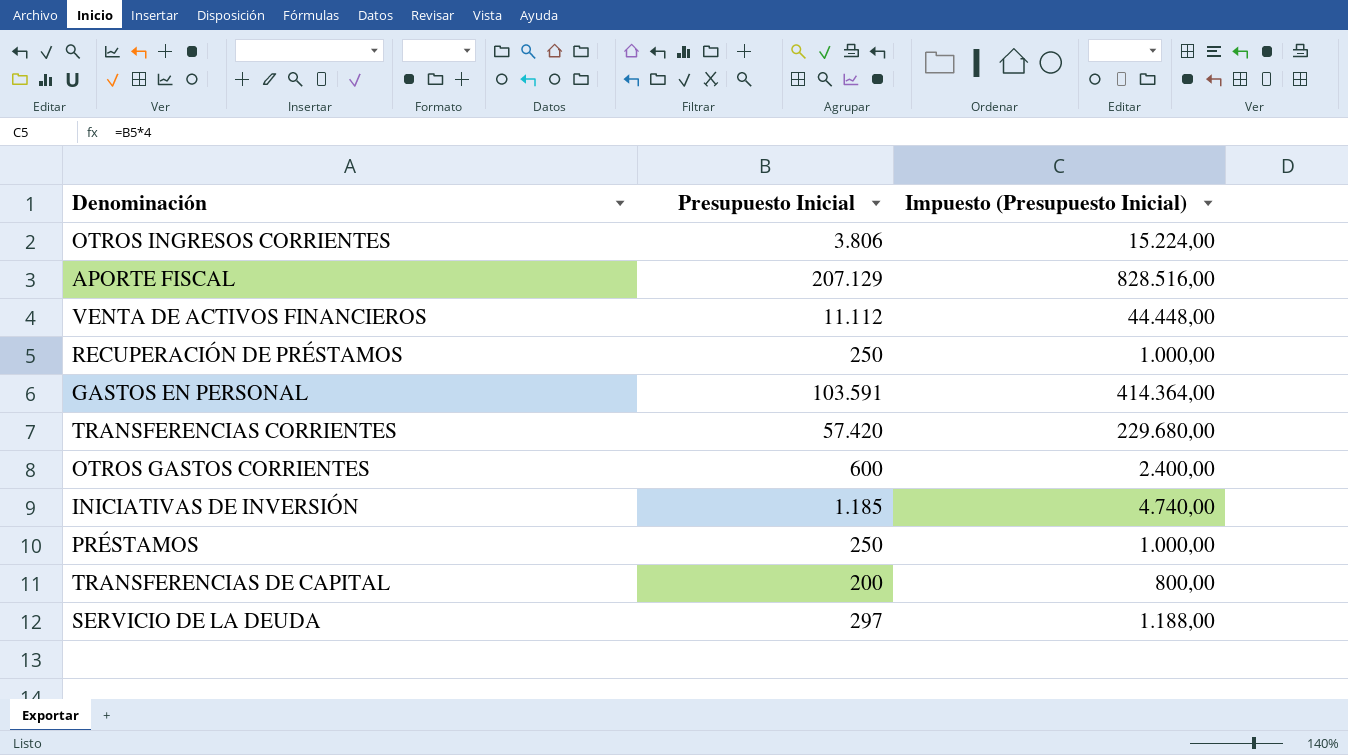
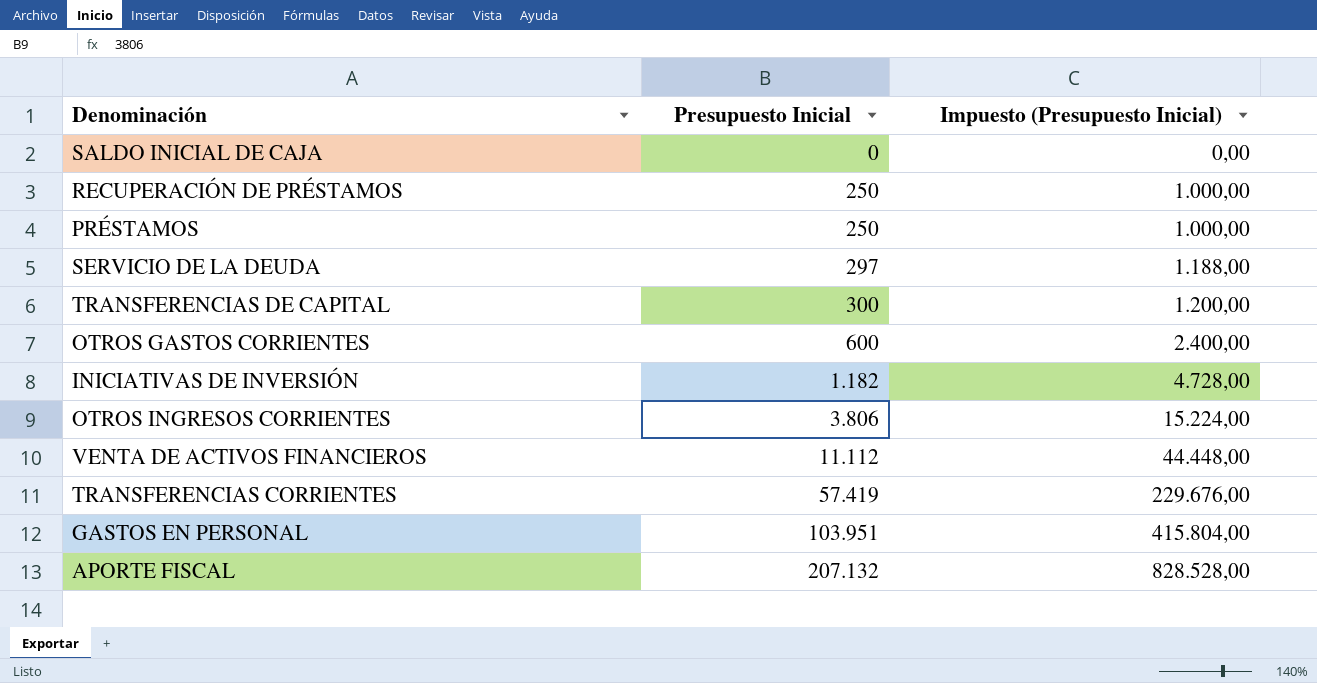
row order: none -> Presupuesto Inicial ascending
row SALDO INICIAL DE CAJA: none -> 0 | 0,00
TRANSFERENCIAS DE CAPITAL | Presupuesto Inicial: 200 -> 300
TRANSFERENCIAS DE CAPITAL | Impuesto (Presupuesto Inicial): 800,00 -> 1.200,00
INICIATIVAS DE INVERSIÓN | Presupuesto Inicial: 1.185 -> 1.182
INICIATIVAS DE INVERSIÓN | Impuesto (Presupuesto Inicial): 4.740,00 -> 4.728,00
TRANSFERENCIAS CORRIENTES | Presupuesto Inicial: 57.420 -> 57.419
TRANSFERENCIAS CORRIENTES | Impuesto (Presupuesto Inicial): 229.680,00 -> 229.676,00
GASTOS EN PERSONAL | Presupuesto Inicial: 103.591 -> 103.951
GASTOS EN PERSONAL | Impuesto (Presupuesto Inicial): 414.364,00 -> 415.804,00
APORTE FISCAL | Presupuesto Inicial: 207.129 -> 207.132
APORTE FISCAL | Impuesto (Presupuesto Inicial): 828.516,00 -> 828.528,00

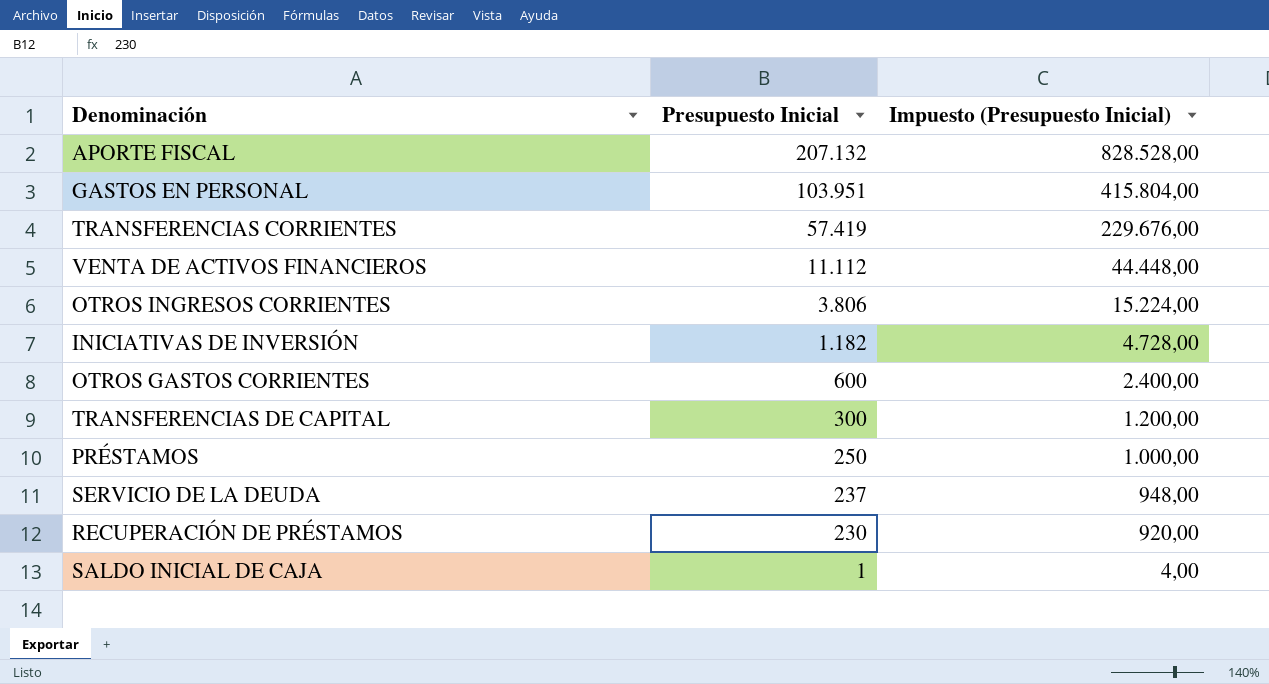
row order: Presupuesto Inicial ascending -> Presupuesto Inicial descending
SERVICIO DE LA DEUDA | Presupuesto Inicial: 297 -> 237
SERVICIO DE LA DEUDA | Impuesto (Presupuesto Inicial): 1.188,00 -> 948,00
RECUPERACIÓN DE PRÉSTAMOS | Presupuesto Inicial: 250 -> 230
RECUPERACIÓN DE PRÉSTAMOS | Impuesto (Presupuesto Inicial): 1.000,00 -> 920,00
SALDO INICIAL DE CAJA | Presupuesto Inicial: 0 -> 1
SALDO INICIAL DE CAJA | Impuesto (Presupuesto Inicial): 0,00 -> 4,00

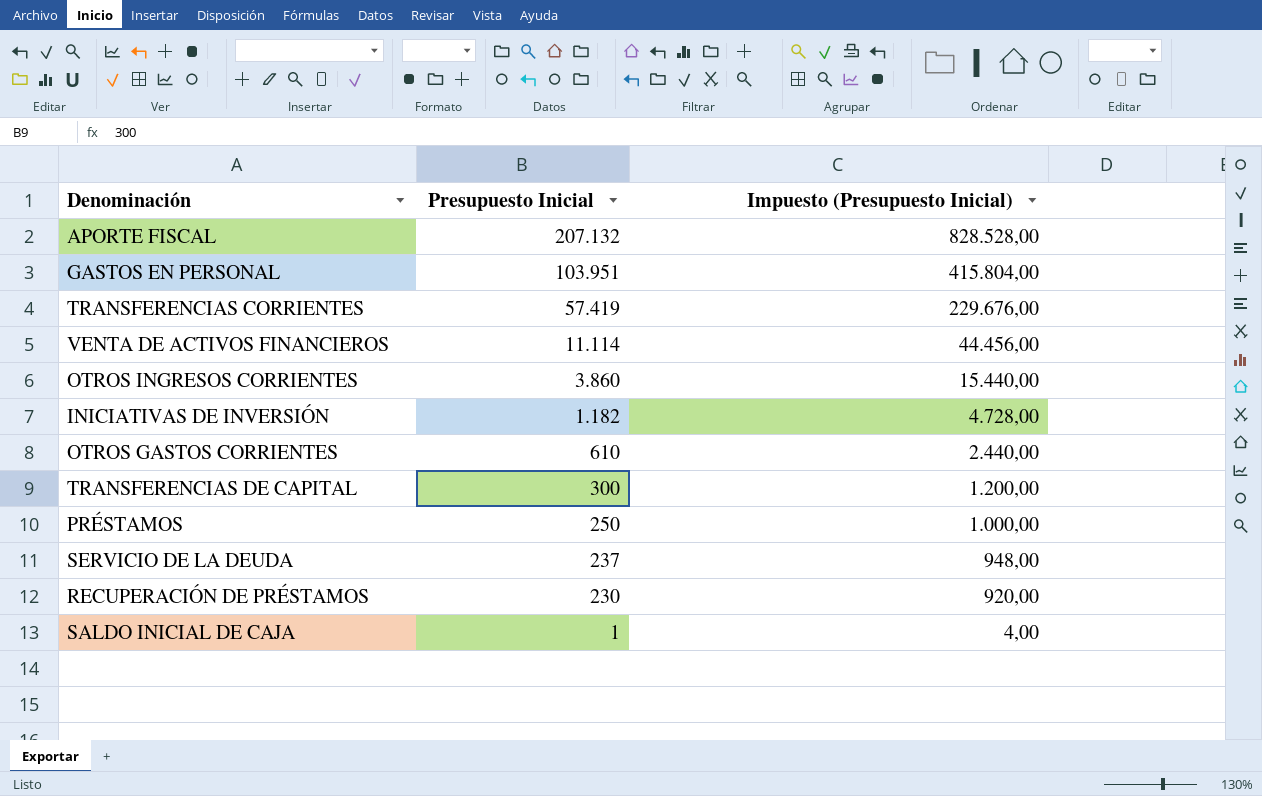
VENTA DE ACTIVOS FINANCIEROS | Presupuesto Inicial: 11.112 -> 11.114
VENTA DE ACTIVOS FINANCIEROS | Impuesto (Presupuesto Inicial): 44.448,00 -> 44.456,00
OTROS INGRESOS CORRIENTES | Presupuesto Inicial: 3.806 -> 3.860
OTROS INGRESOS CORRIENTES | Impuesto (Presupuesto Inicial): 15.224,00 -> 15.440,00
OTROS GASTOS CORRIENTES | Presupuesto Inicial: 600 -> 610
OTROS GASTOS CORRIENTES | Impuesto (Presupuesto Inicial): 2.400,00 -> 2.440,00

